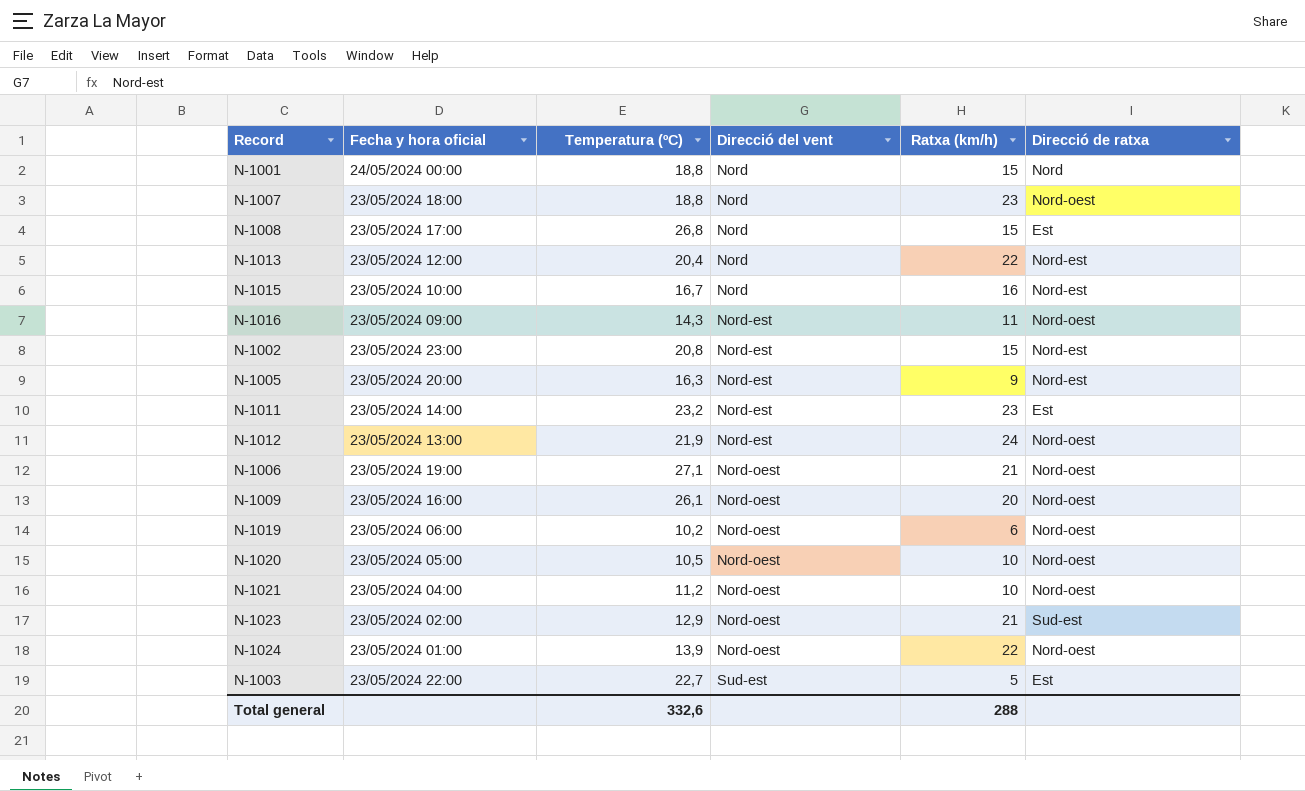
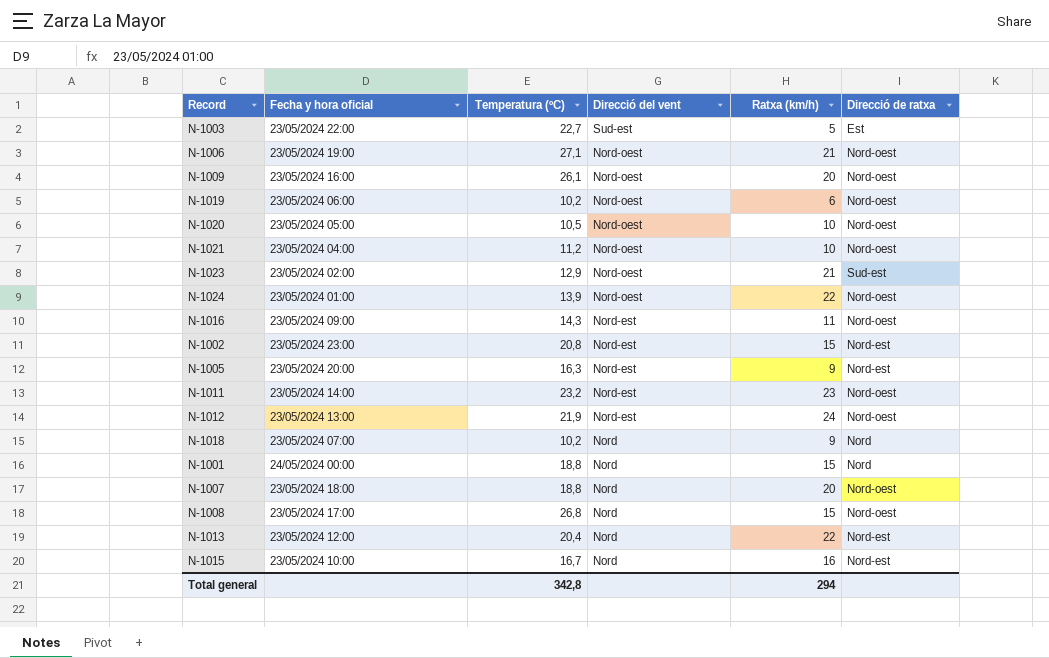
row order: Direcció del vent ascending -> Direcció del vent descending
N-1011 | Direcció de ratxa: Est -> Nord-oest
row N-1018: none -> 23/05/2024 07:00 | 10,2 | Nord | 9 | Nord
N-1007 | Ratxa (km/h): 23 -> 20
N-1008 | Direcció de ratxa: Est -> Nord-oest
Total general | Temperatura (ºC): 332,6 -> 342,8
Total general | Ratxa (km/h): 288 -> 294

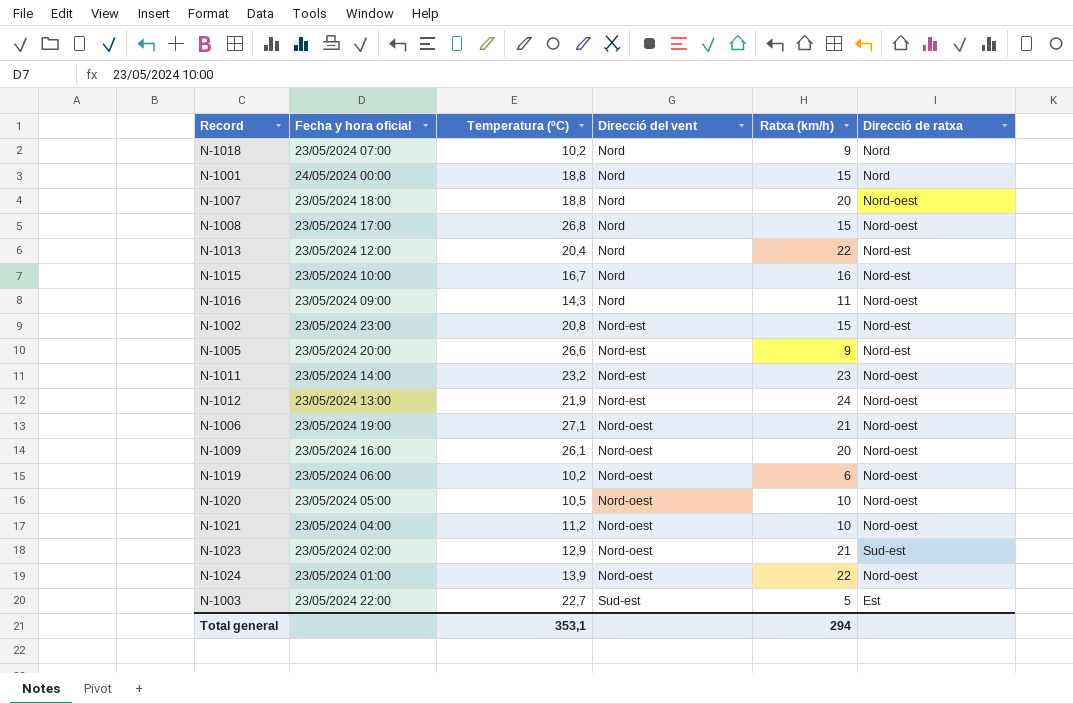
row order: Direcció del vent descending -> Direcció del vent ascending
N-1016 | Direcció del vent: Nord-est -> Nord
N-1005 | Temperatura (ºC): 16,3 -> 26,6
Total general | Temperatura (ºC): 342,8 -> 353,1

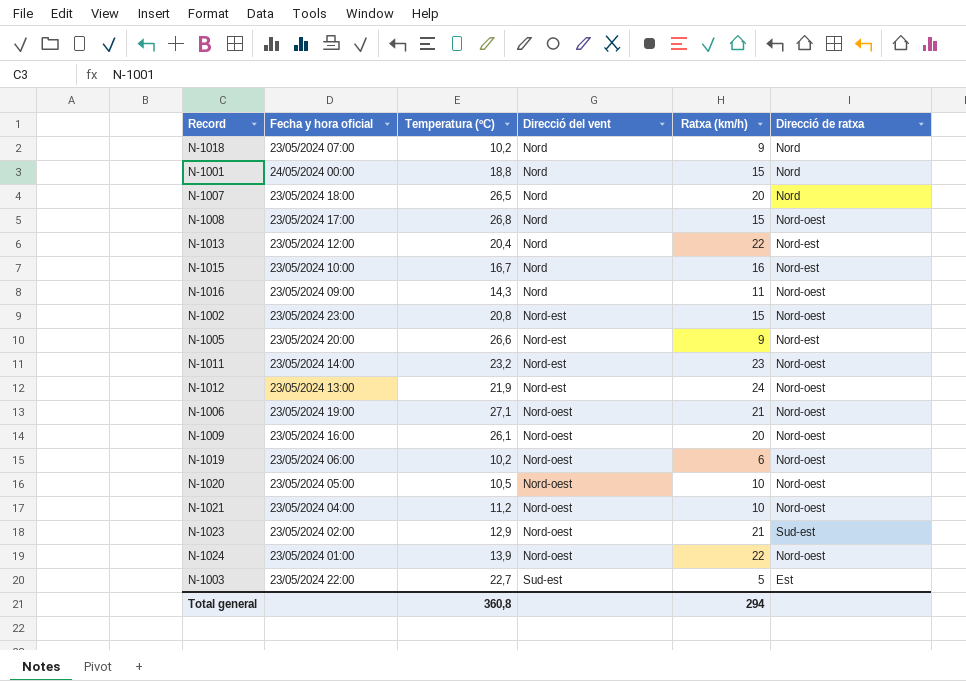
N-1007 | Temperatura (ºC): 18,8 -> 26,5
N-1007 | Direcció de ratxa: Nord-oest -> Nord
N-1002 | Direcció de ratxa: Nord-est -> Nord-oest
Total general | Temperatura (ºC): 353,1 -> 360,8

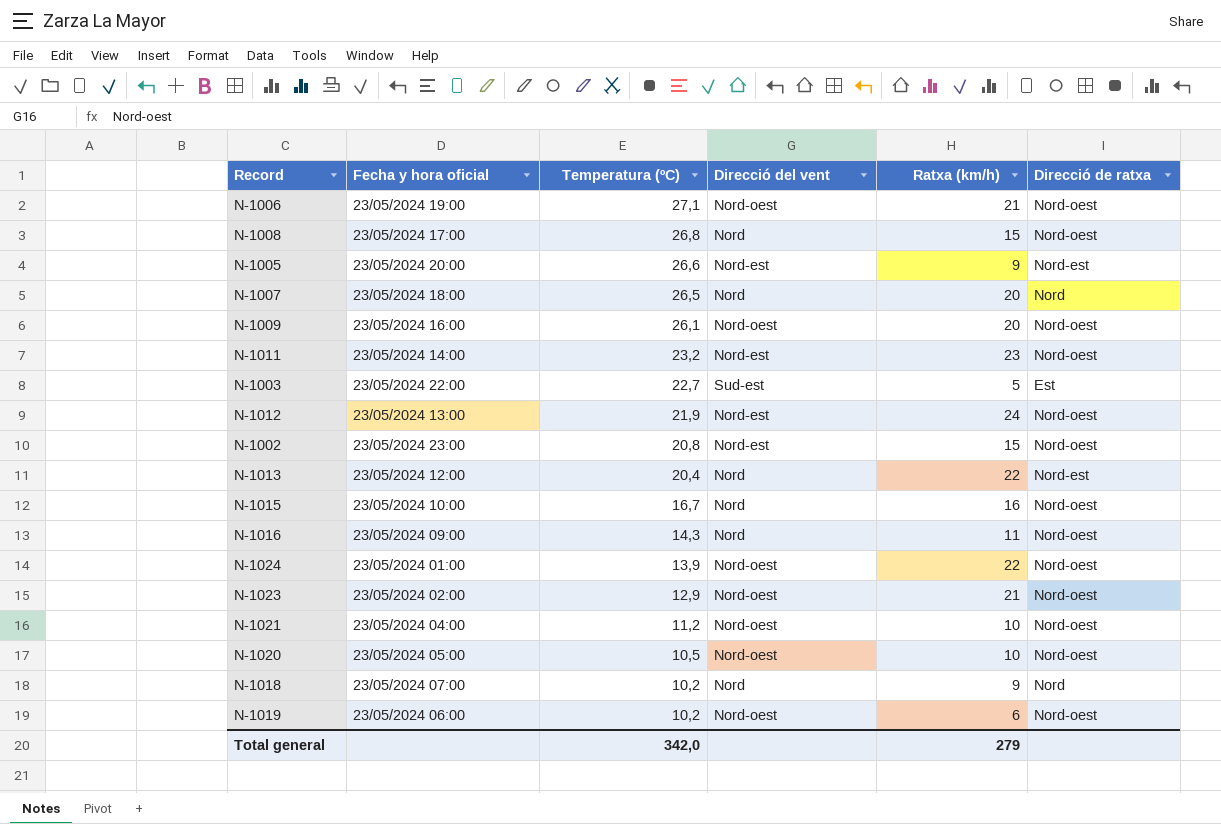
row order: Direcció del vent ascending -> Temperatura (ºC) descending
row N-1001: 24/05/2024 00:00 | 18,8 | Nord | 15 | Nord -> none
N-1015 | Direcció de ratxa: Nord-est -> Nord-oest
N-1023 | Direcció de ratxa: Sud-est -> Nord-oest
Total general | Temperatura (ºC): 360,8 -> 342,0
Total general | Ratxa (km/h): 294 -> 279

